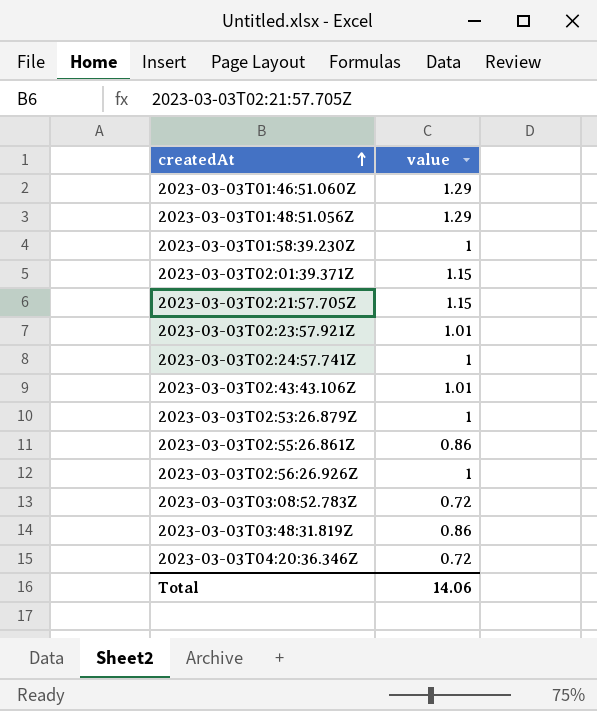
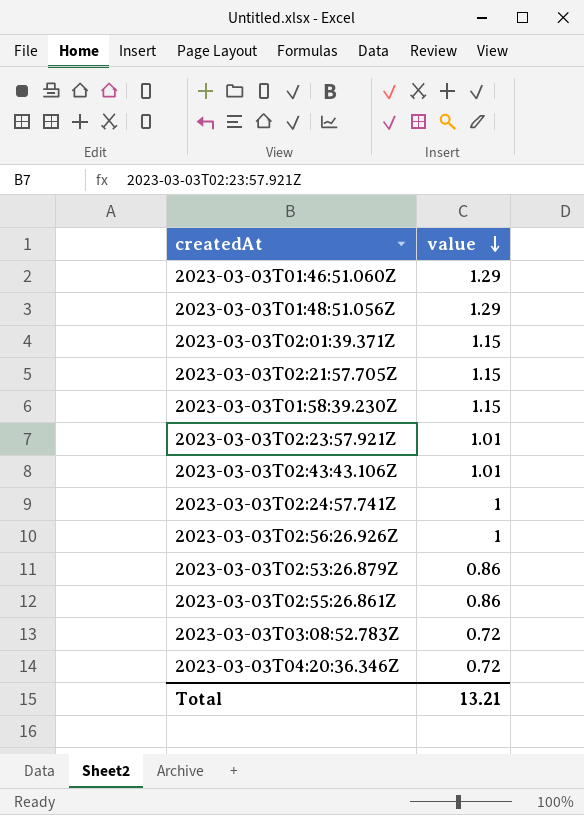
row order: createdAt ascending -> value descending
row 2023-03-03T03:48:31.819Z: 0.86 -> none
2023-03-03T01:58:39.230Z | value: 1 -> 1.15
2023-03-03T02:53:26.879Z | value: 1 -> 0.86
Total | value: 14.06 -> 13.21

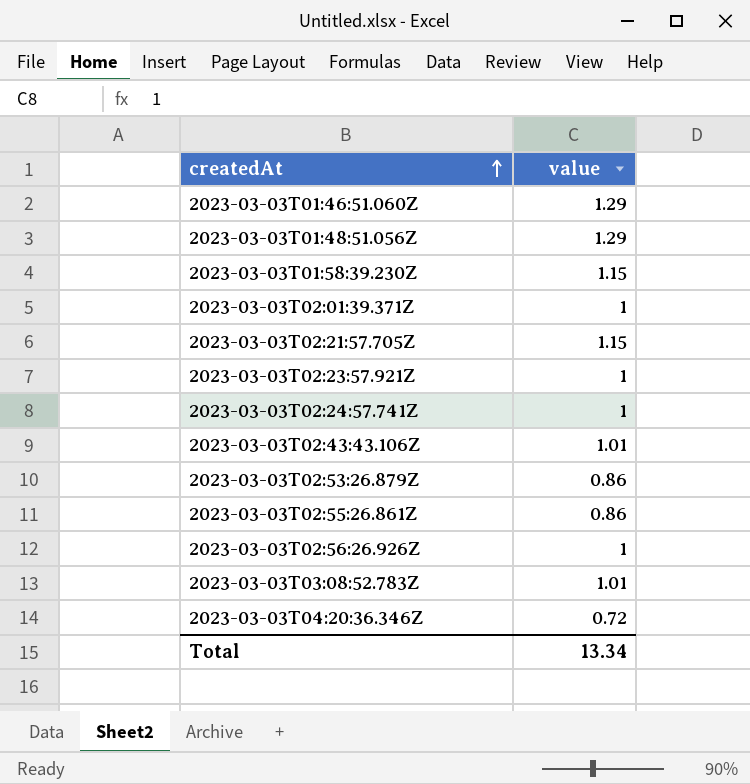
row order: value descending -> createdAt ascending
2023-03-03T02:01:39.371Z | value: 1.15 -> 1
2023-03-03T02:23:57.921Z | value: 1.01 -> 1
2023-03-03T03:08:52.783Z | value: 0.72 -> 1.01
Total | value: 13.21 -> 13.34

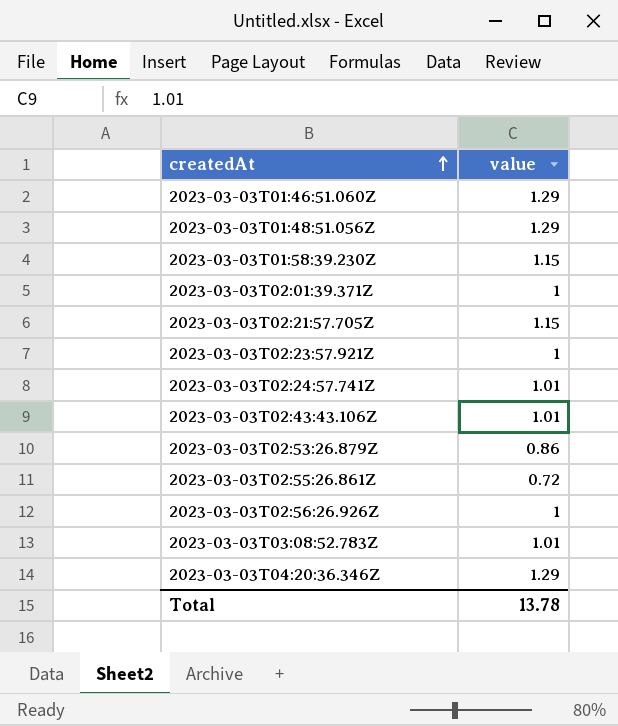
2023-03-03T02:24:57.741Z | value: 1 -> 1.01
2023-03-03T02:55:26.861Z | value: 0.86 -> 0.72
2023-03-03T04:20:36.346Z | value: 0.72 -> 1.29
Total | value: 13.34 -> 13.78

